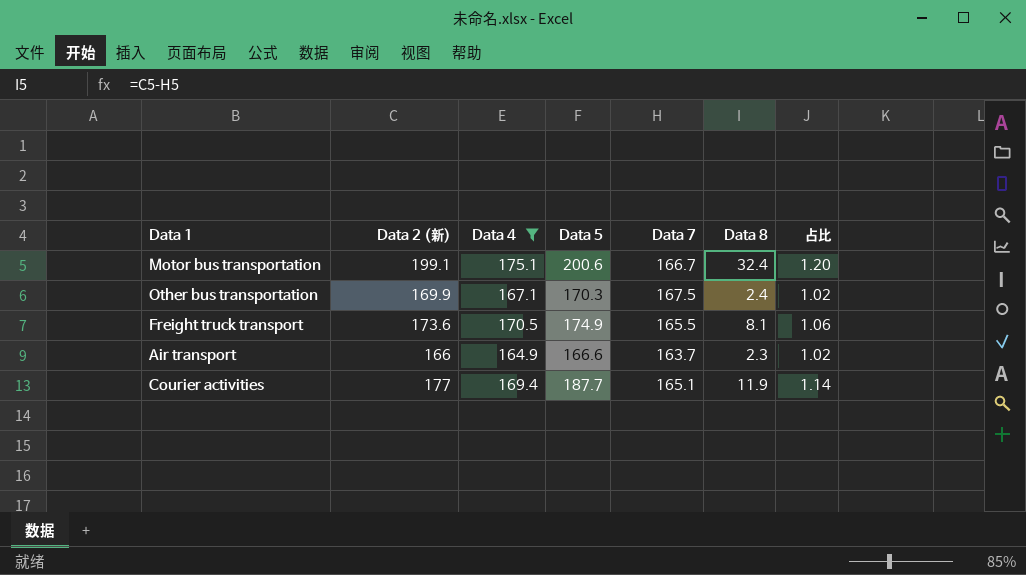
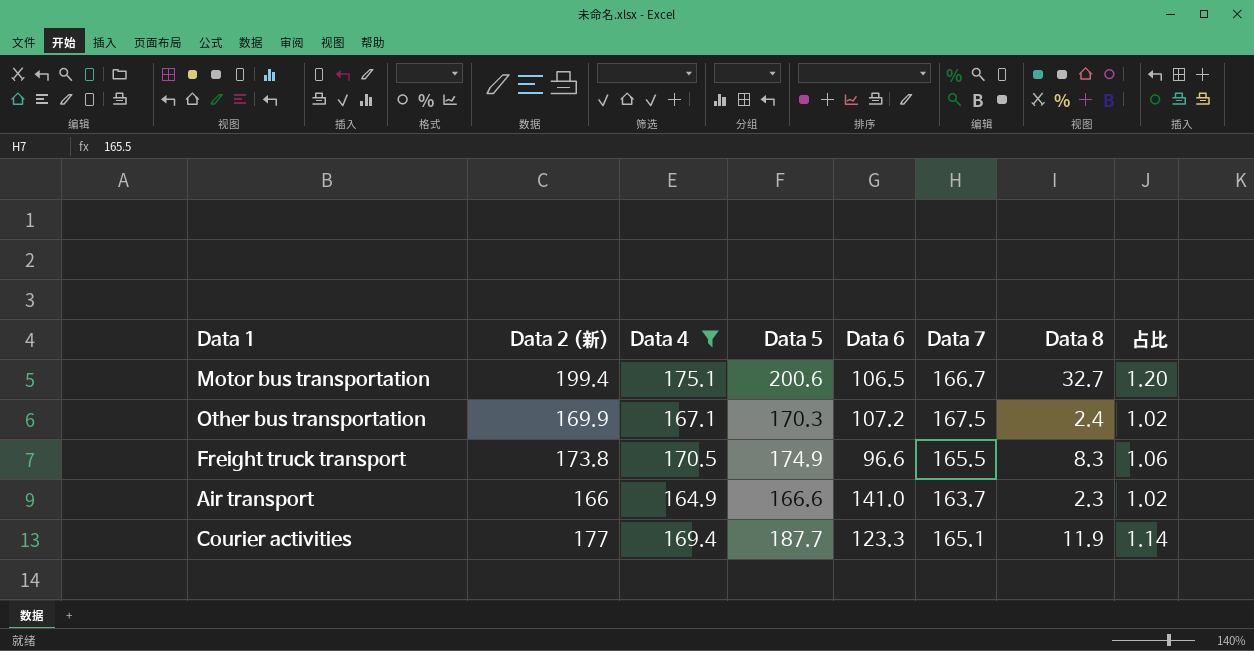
column Data 6 | position: none -> 5
Motor bus transportation | Data 2 (新): 199.1 -> 199.4
Motor bus transportation | Data 8: 32.4 -> 32.7
Freight truck transport | Data 2 (新): 173.6 -> 173.8
Freight truck transport | Data 8: 8.1 -> 8.3

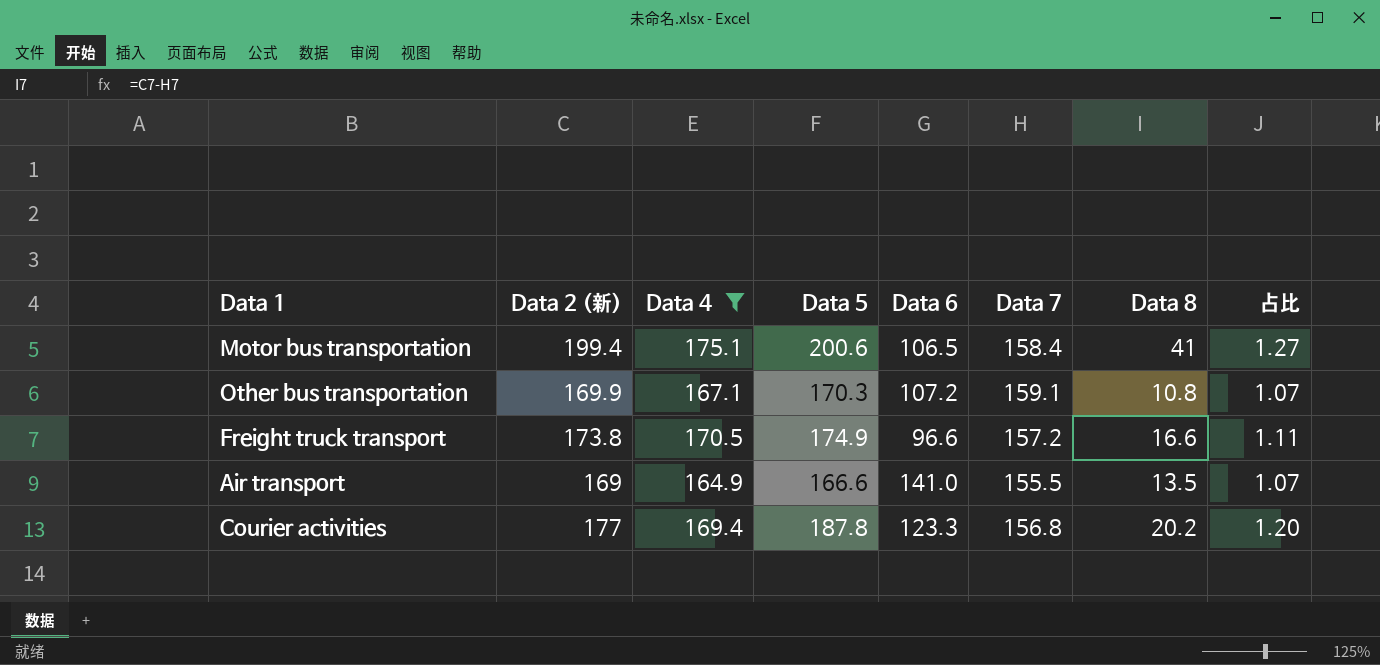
Motor bus transportation | Data 7: 166.7 -> 158.4
Motor bus transportation | Data 8: 32.7 -> 41
Motor bus transportation | 占比: 1.20 -> 1.27
Other bus transportation | Data 7: 167.5 -> 159.1
Other bus transportation | Data 8: 2.4 -> 10.8
Other bus transportation | 占比: 1.02 -> 1.07
Freight truck transport | Data 7: 165.5 -> 157.2
Freight truck transport | Data 8: 8.3 -> 16.6
Freight truck transport | 占比: 1.06 -> 1.11
Air transport | Data 2 (新): 166 -> 169
Air transport | Data 7: 163.7 -> 155.5
Air transport | Data 8: 2.3 -> 13.5
Air transport | 占比: 1.02 -> 1.07
Courier activities | Data 5: 187.7 -> 187.8
Courier activities | Data 7: 165.1 -> 156.8
Courier activities | Data 8: 11.9 -> 20.2
Courier activities | 占比: 1.14 -> 1.20

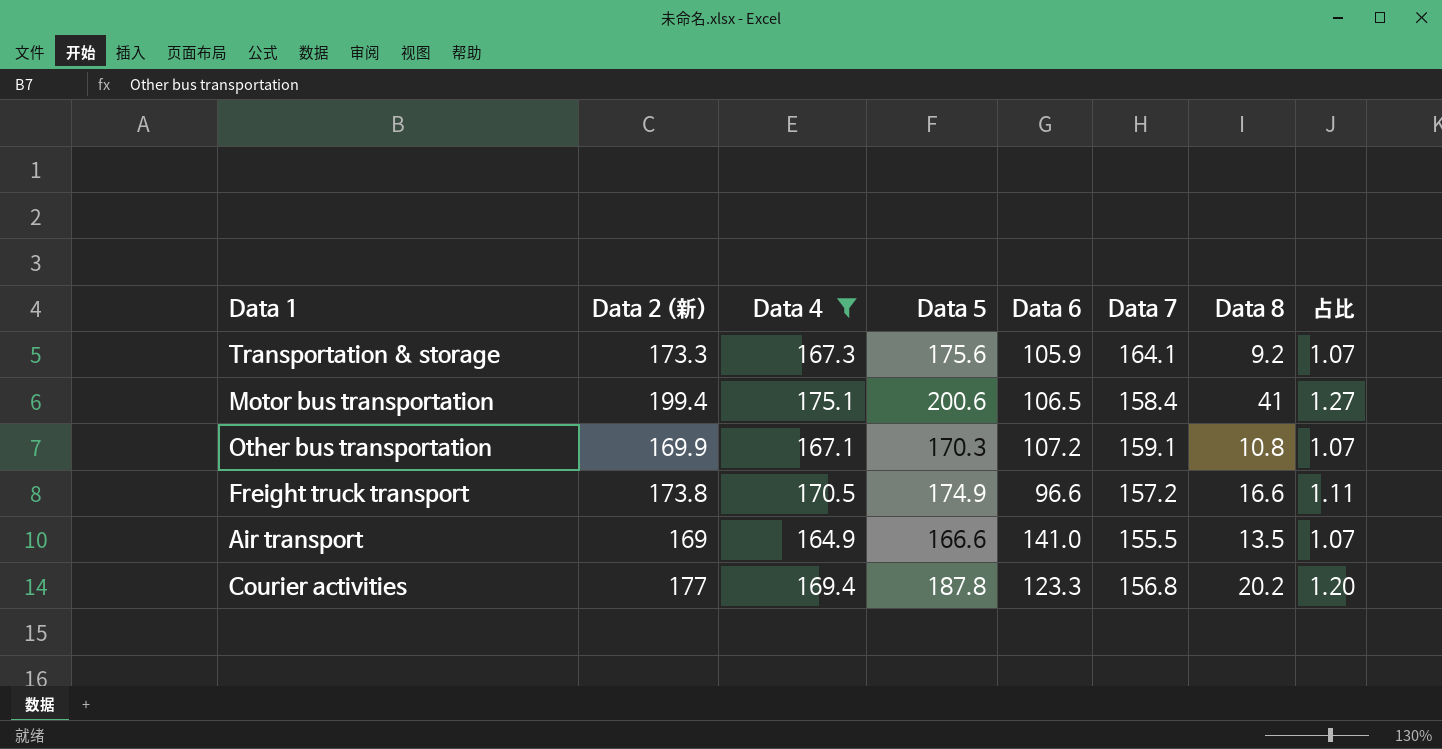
row Transportation & storage: none -> 173.3 | 167.3 | 175.6 | 105.9 | 164.1 | 9.2 | 1.07

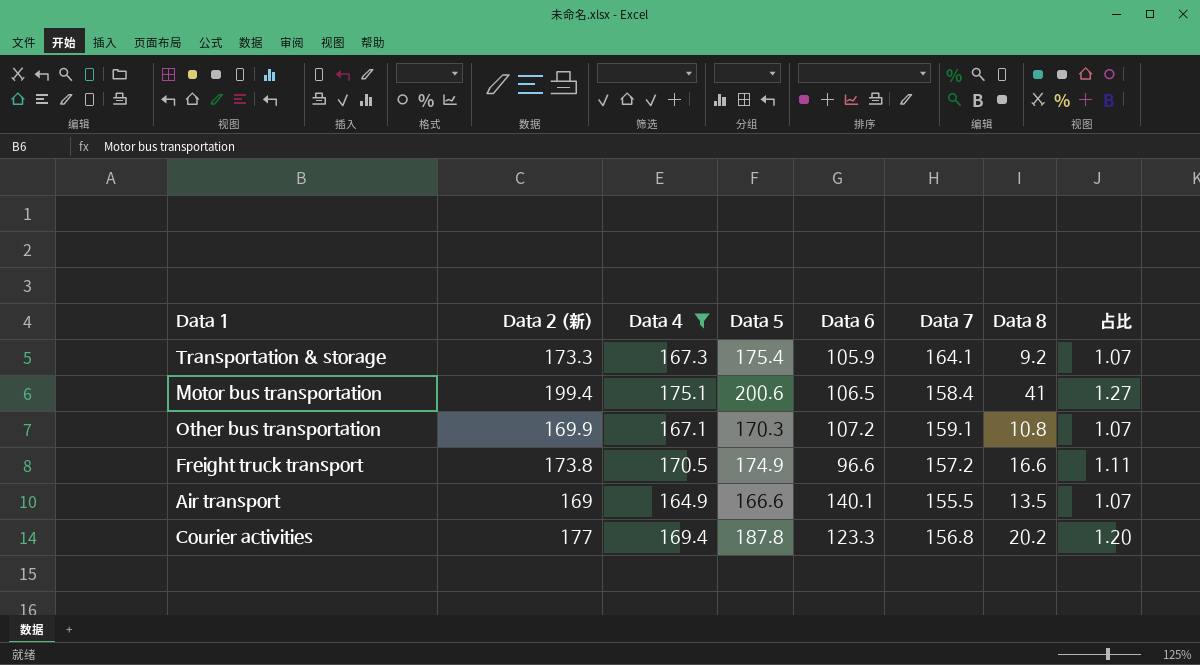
Transportation & storage | Data 5: 175.6 -> 175.4
Air transport | Data 6: 141.0 -> 140.1

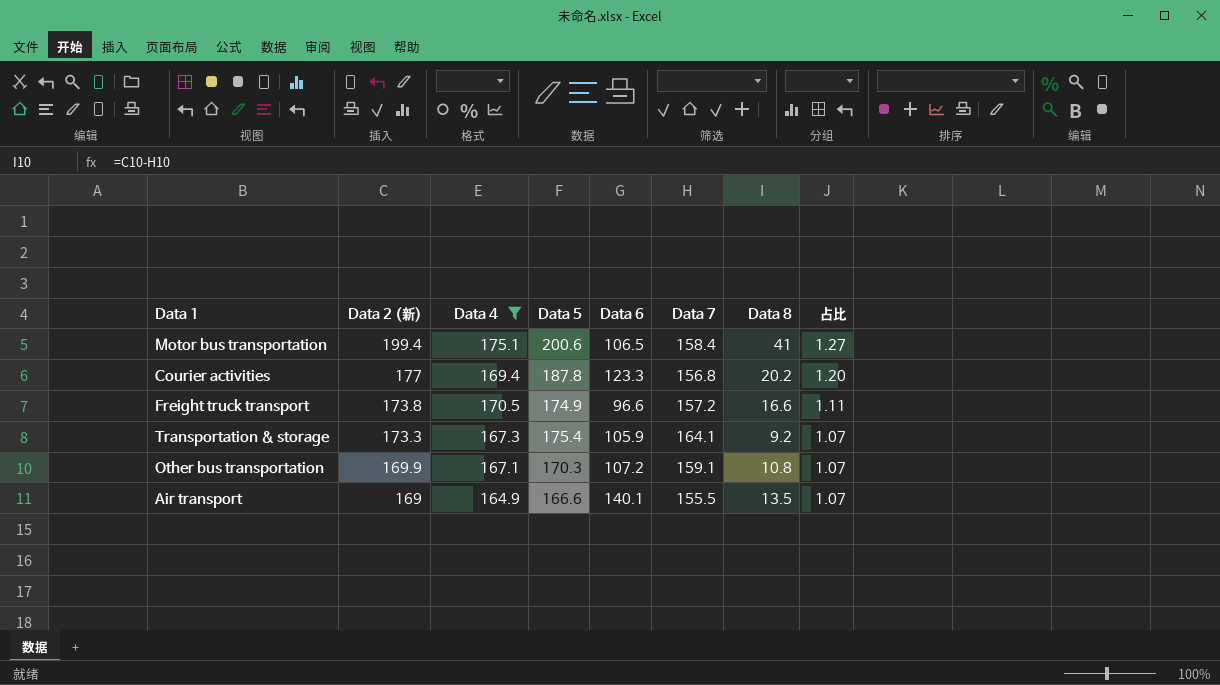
row order: none -> Data 2 (新) descending

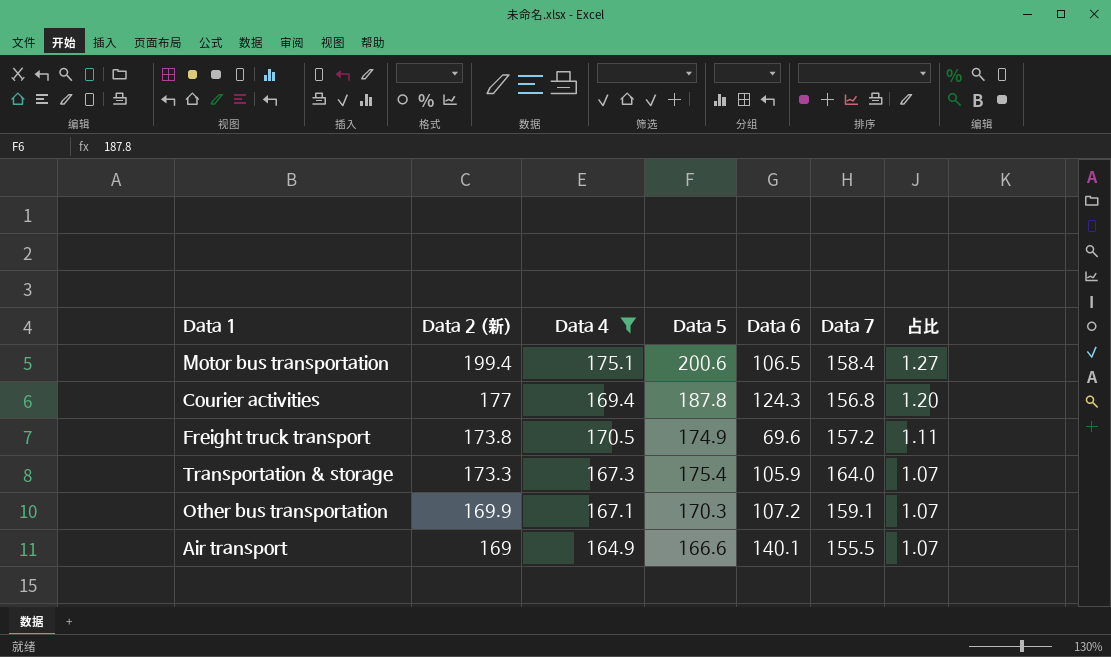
column Data 8 | formula: [Data 2 (新)] - [Data 7] -> none
Courier activities | Data 6: 123.3 -> 124.3
Freight truck transport | Data 6: 96.6 -> 69.6
Transportation & storage | Data 7: 164.1 -> 164.0

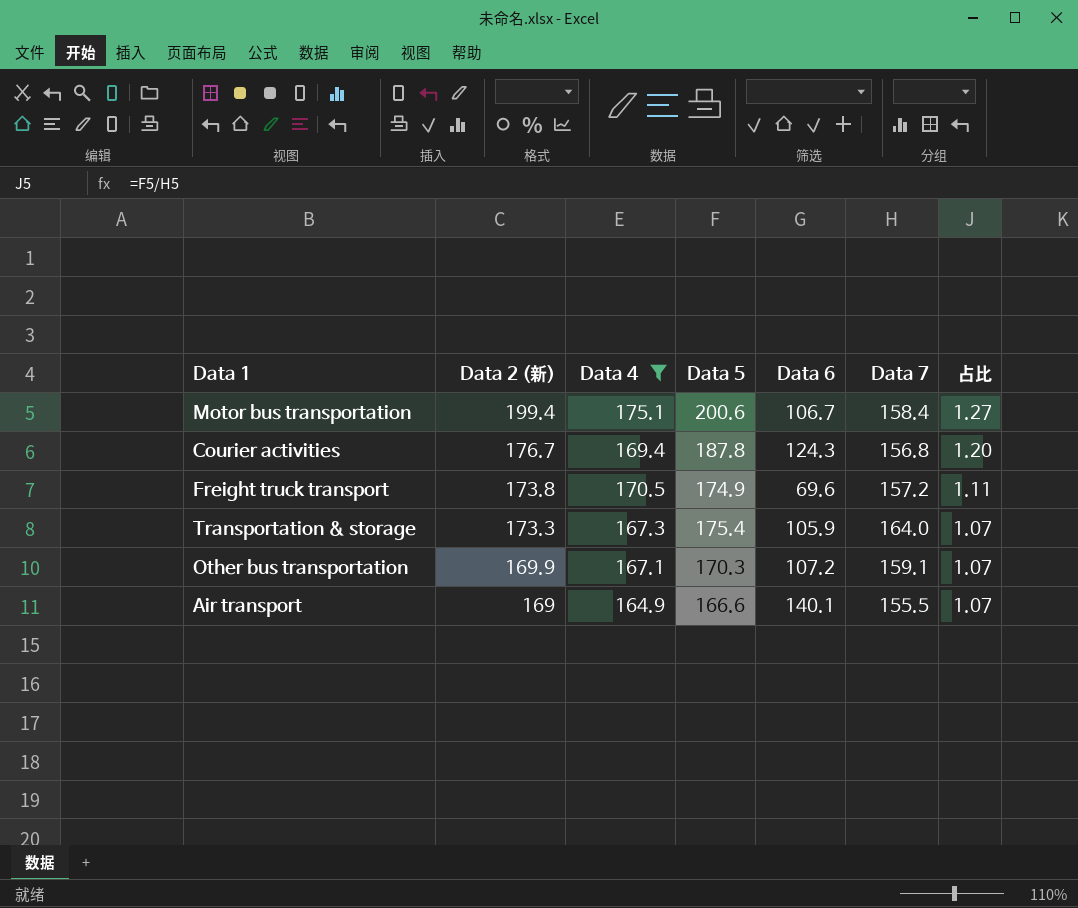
Motor bus transportation | Data 6: 106.5 -> 106.7
Courier activities | Data 2 (新): 177 -> 176.7

